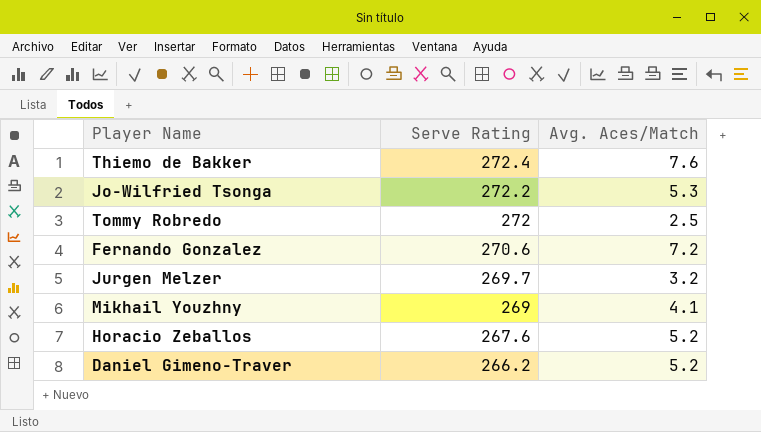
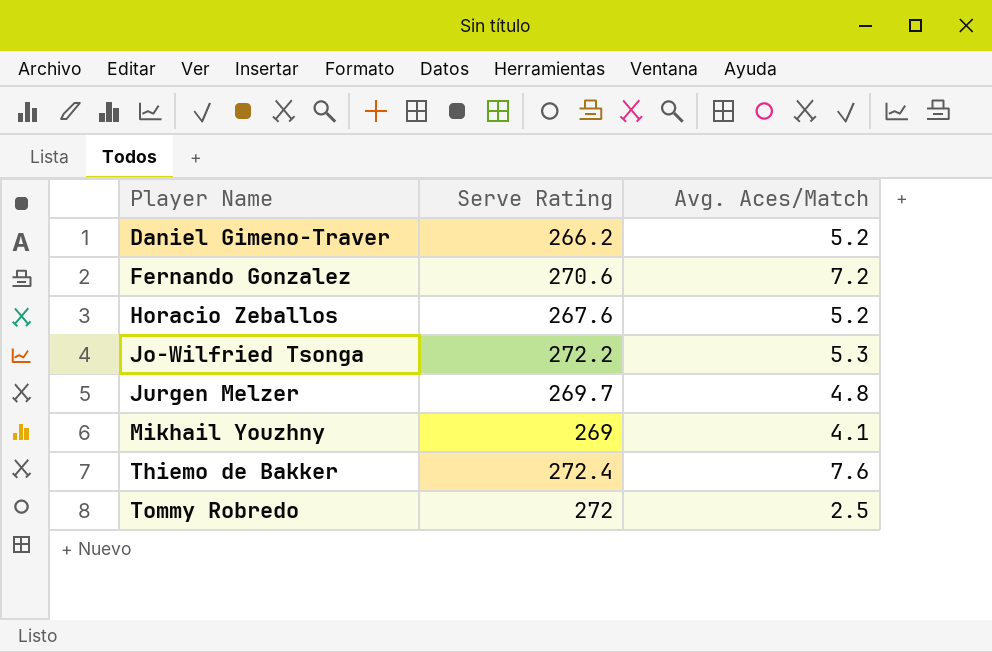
row order: Serve Rating descending -> Player Name ascending
Jurgen Melzer | Avg. Aces/Match: 3.2 -> 4.8

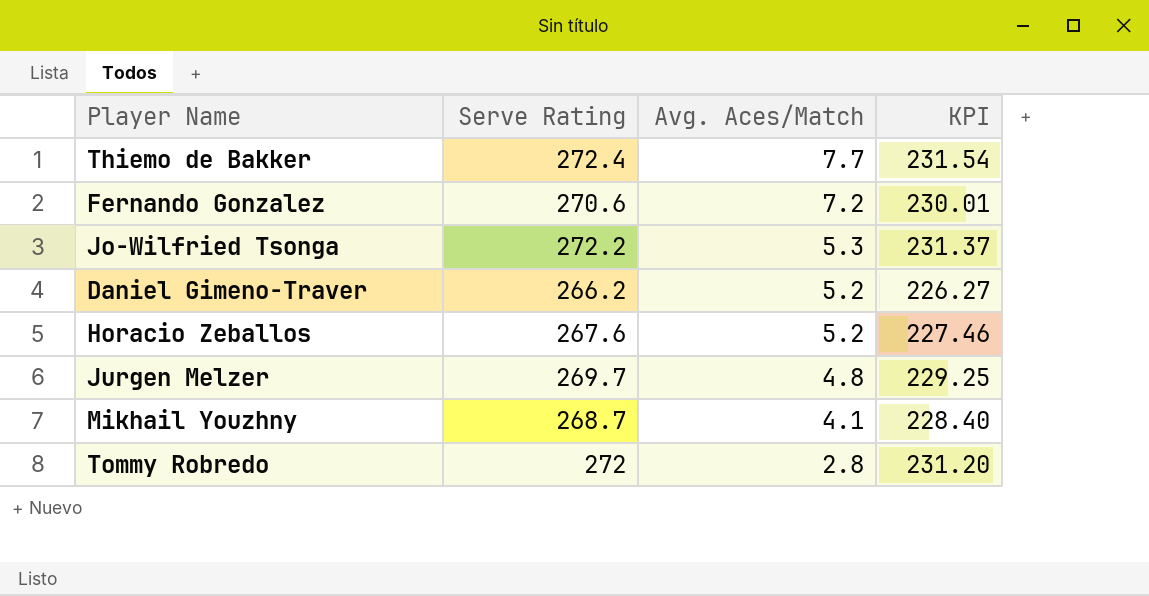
row order: Player Name ascending -> Avg. Aces/Match descending
column KPI | formula: none -> [Serve Rating] * 0.85
Thiemo de Bakker | Avg. Aces/Match: 7.6 -> 7.7
Mikhail Youzhny | Serve Rating: 269 -> 268.7
Tommy Robredo | Avg. Aces/Match: 2.5 -> 2.8

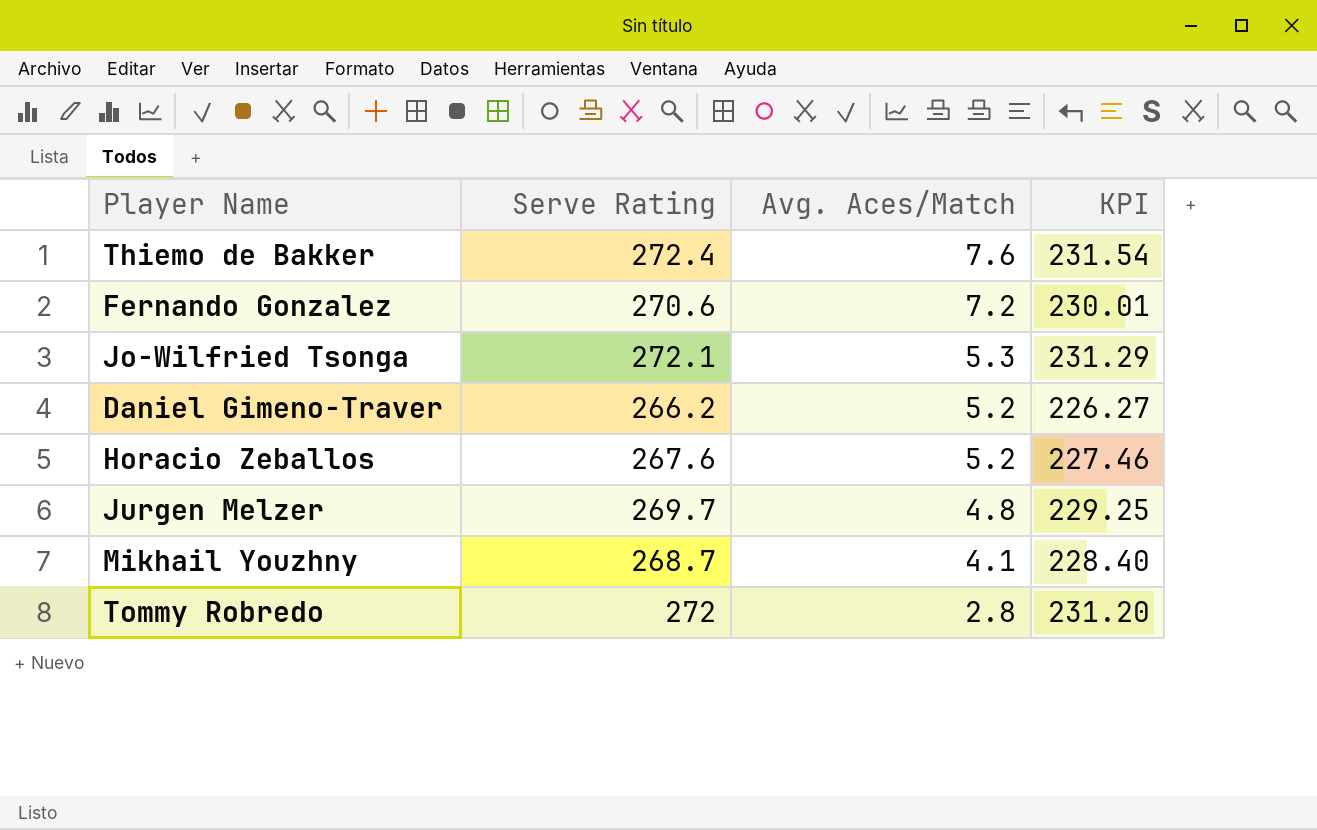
Thiemo de Bakker | Avg. Aces/Match: 7.7 -> 7.6
Jo-Wilfried Tsonga | Serve Rating: 272.2 -> 272.1
Jo-Wilfried Tsonga | KPI: 231.37 -> 231.29

